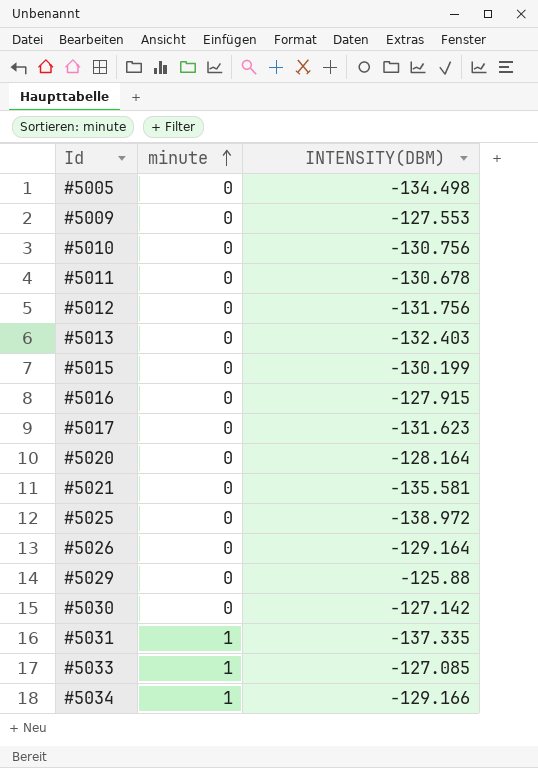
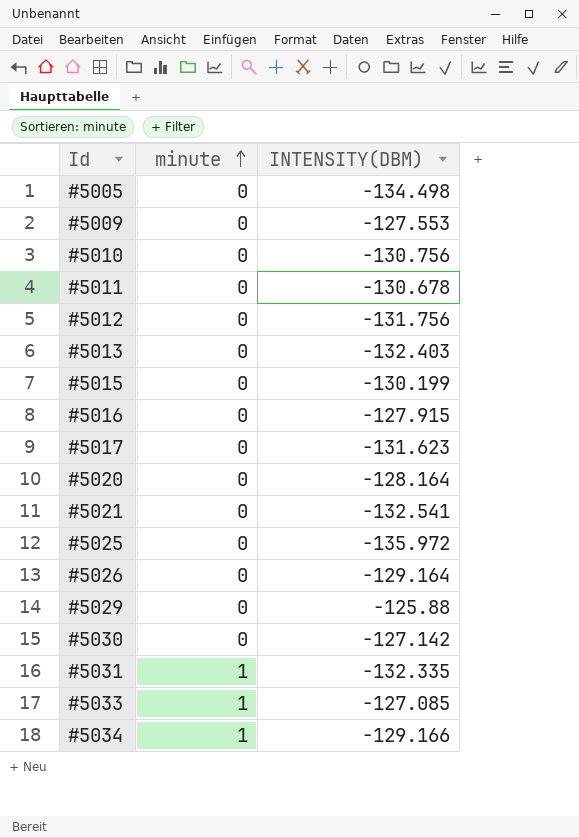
#5021 | INTENSITY(DBM): -135.581 -> -132.541
#5025 | INTENSITY(DBM): -138.972 -> -135.972
#5031 | INTENSITY(DBM): -137.335 -> -132.335

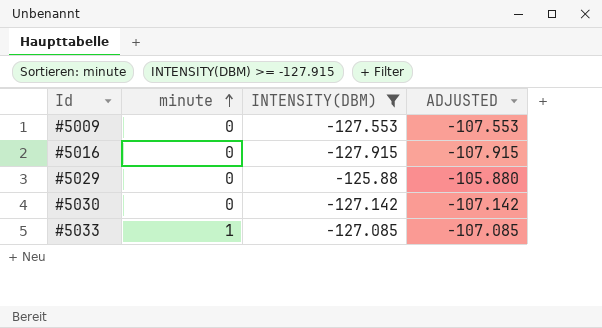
filter: none -> INTENSITY(DBM) >= -127.915
column ADJUSTED | formula: none -> [INTENSITY(DBM)] + 20

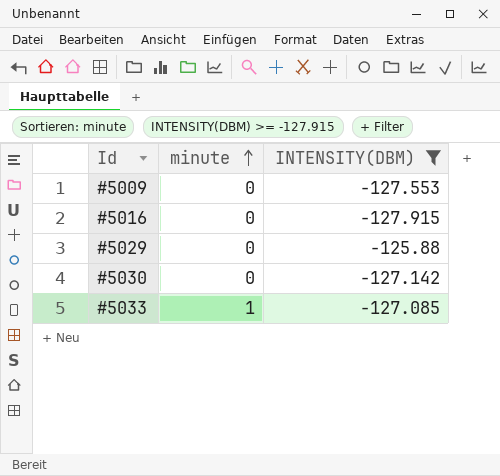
column ADJUSTED | formula: [INTENSITY(DBM)] + 20 -> none

